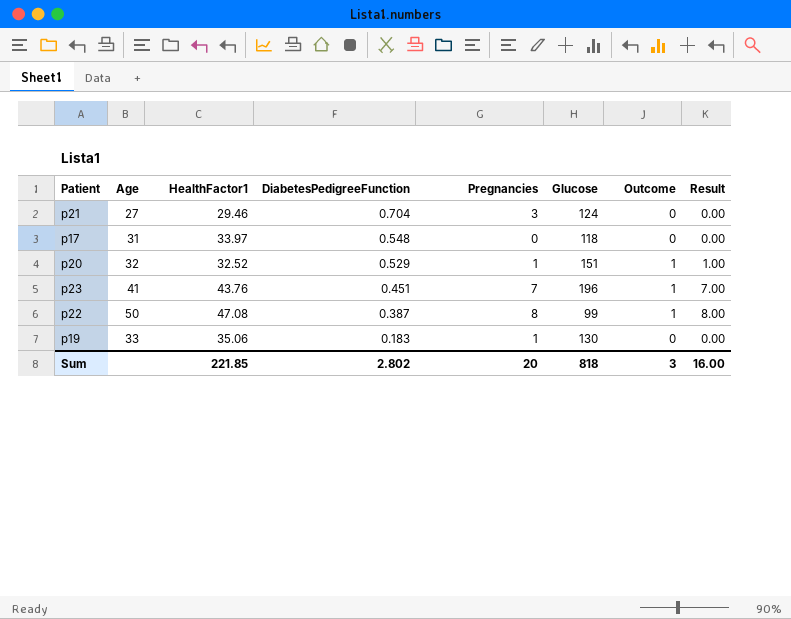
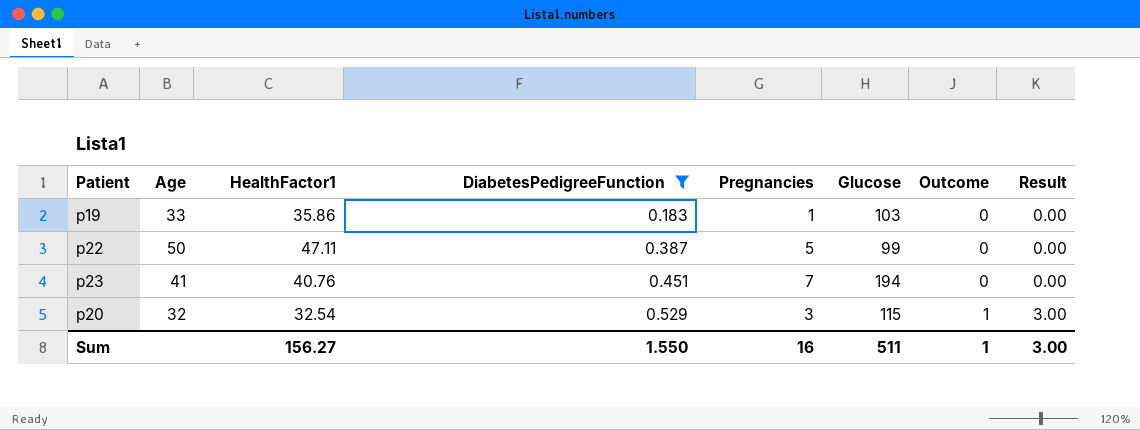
filter: none -> DiabetesPedigreeFunction <= 0.529
row order: DiabetesPedigreeFunction descending -> DiabetesPedigreeFunction ascending
p19 | HealthFactor1: 35.06 -> 35.86
p19 | Glucose: 130 -> 103
p22 | HealthFactor1: 47.08 -> 47.11
p22 | Pregnancies: 8 -> 5
p22 | Outcome: 1 -> 0
p22 | Result: 8.00 -> 0.00
p23 | HealthFactor1: 43.76 -> 40.76
p23 | Glucose: 196 -> 194
p23 | Outcome: 1 -> 0
p23 | Result: 7.00 -> 0.00
p20 | HealthFactor1: 32.52 -> 32.54
p20 | Pregnancies: 1 -> 3
p20 | Glucose: 151 -> 115
p20 | Result: 1.00 -> 3.00
Sum | HealthFactor1: 221.85 -> 156.27
Sum | DiabetesPedigreeFunction: 2.802 -> 1.550
Sum | Pregnancies: 20 -> 16
Sum | Glucose: 818 -> 511
Sum | Outcome: 3 -> 1
Sum | Result: 16.00 -> 3.00

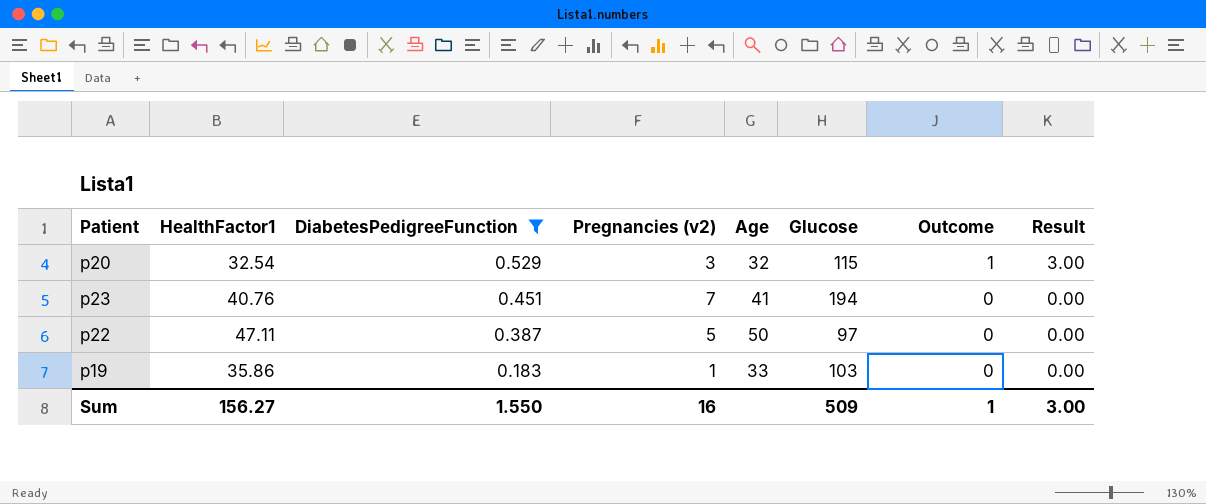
row order: DiabetesPedigreeFunction ascending -> DiabetesPedigreeFunction descending
column name: Pregnancies -> Pregnancies (v2)
column Age | position: 2 -> 5
p22 | Glucose: 99 -> 97
Sum | Glucose: 511 -> 509

